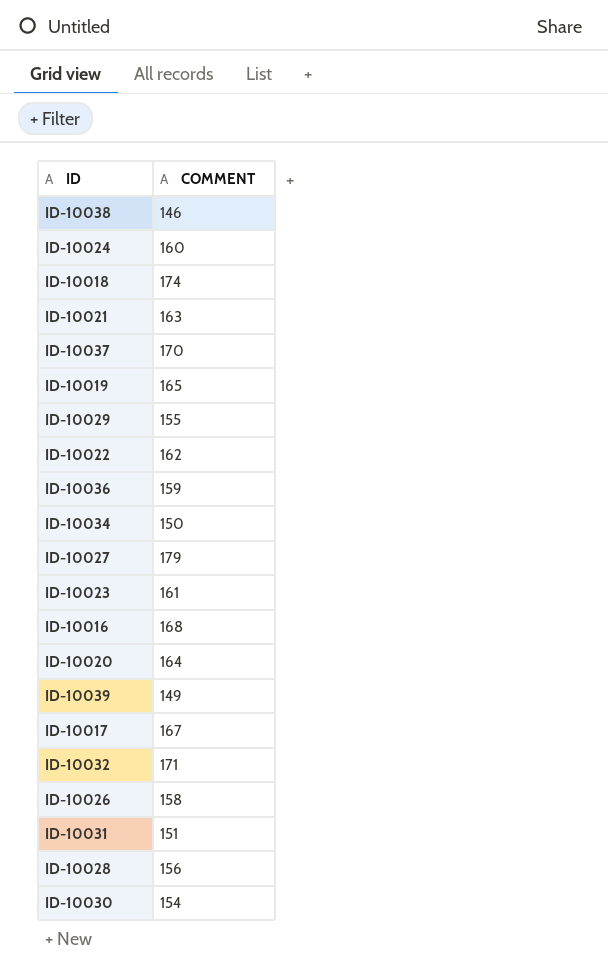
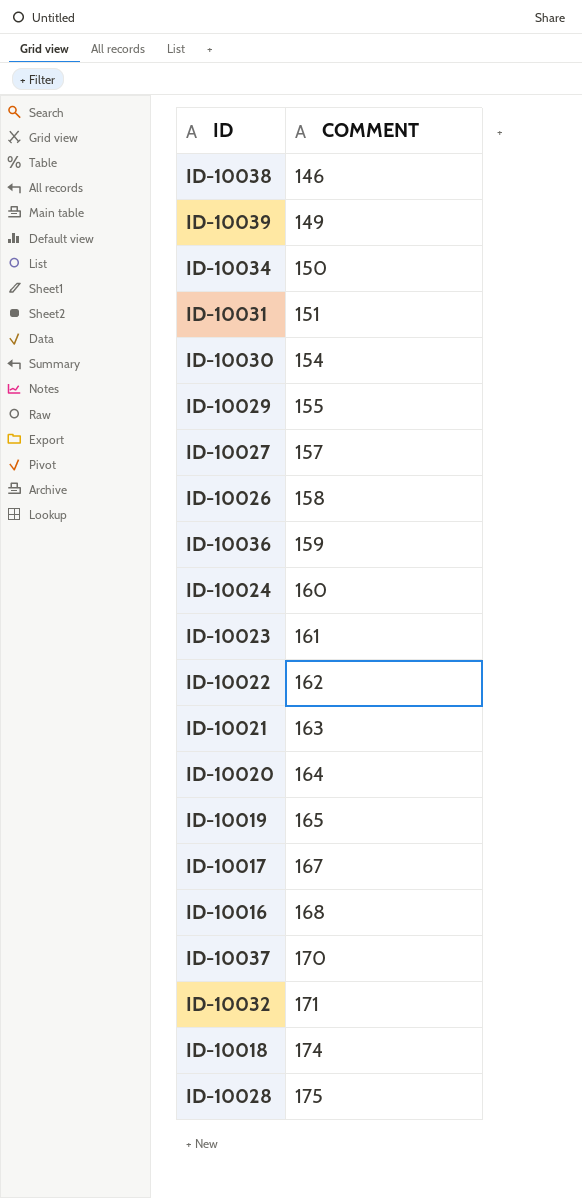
row order: none -> COMMENT ascending
ID-10027 | COMMENT: 179 -> 157
ID-10028 | COMMENT: 156 -> 175

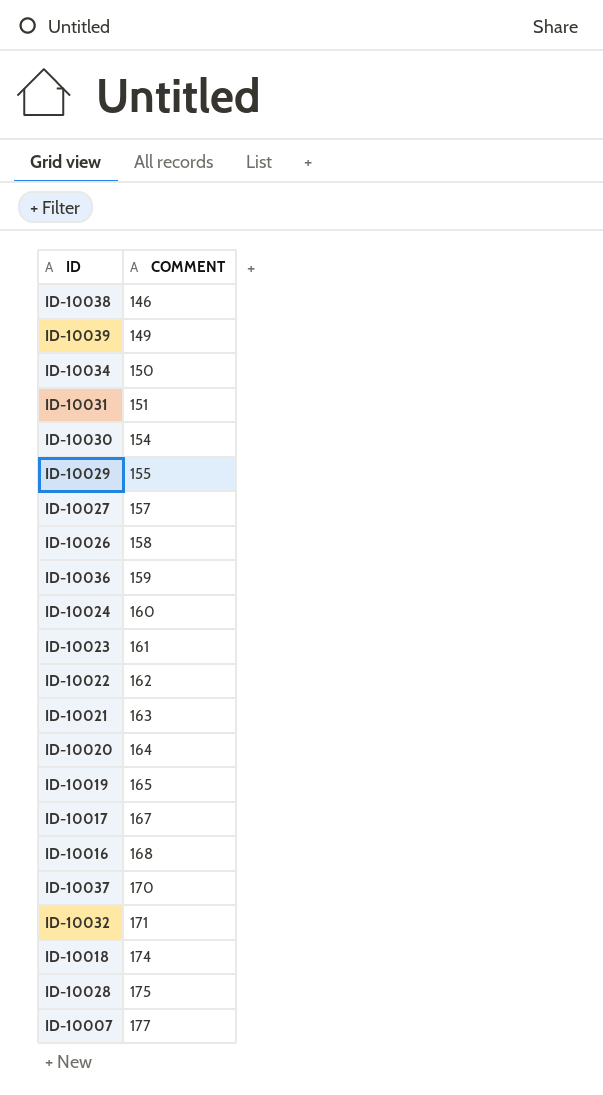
row ID-10007: none -> 177

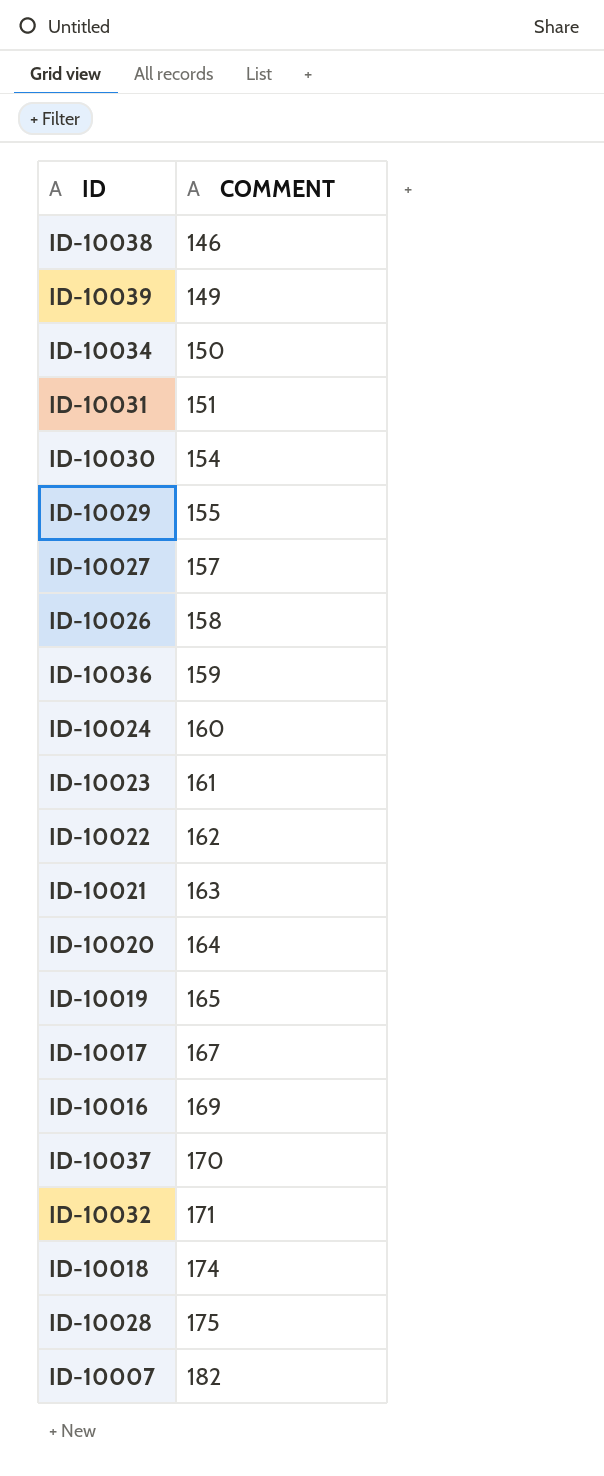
ID-10016 | COMMENT: 168 -> 169
ID-10007 | COMMENT: 177 -> 182

